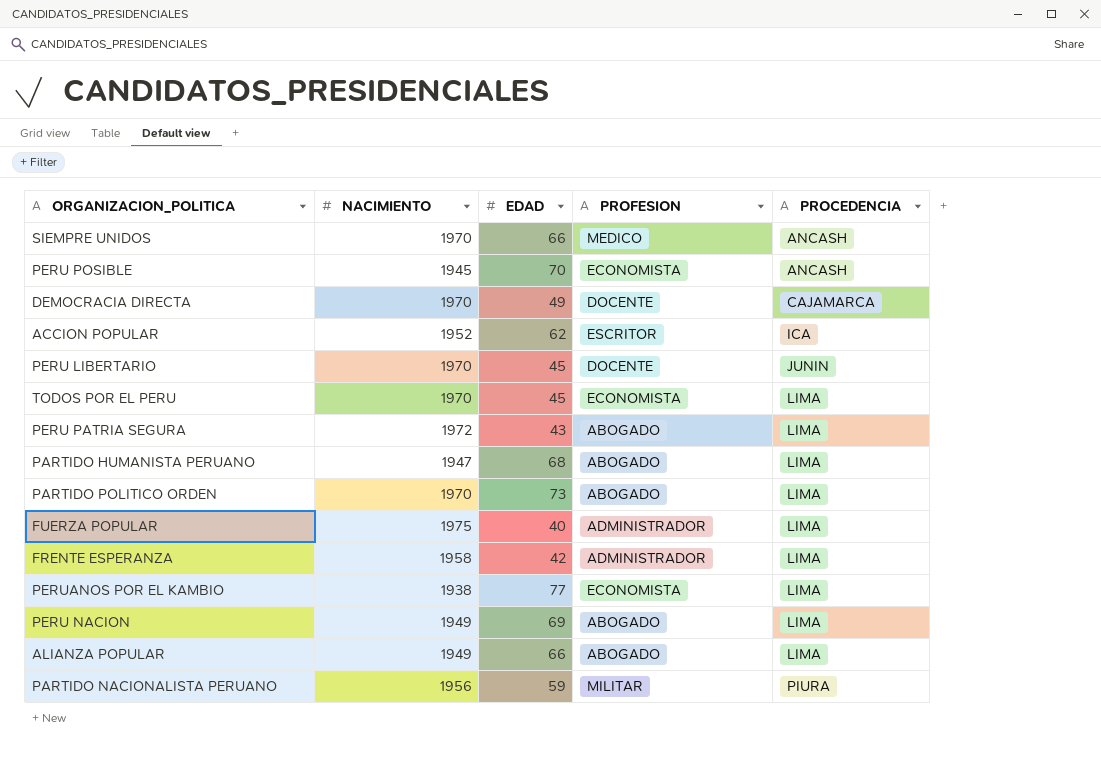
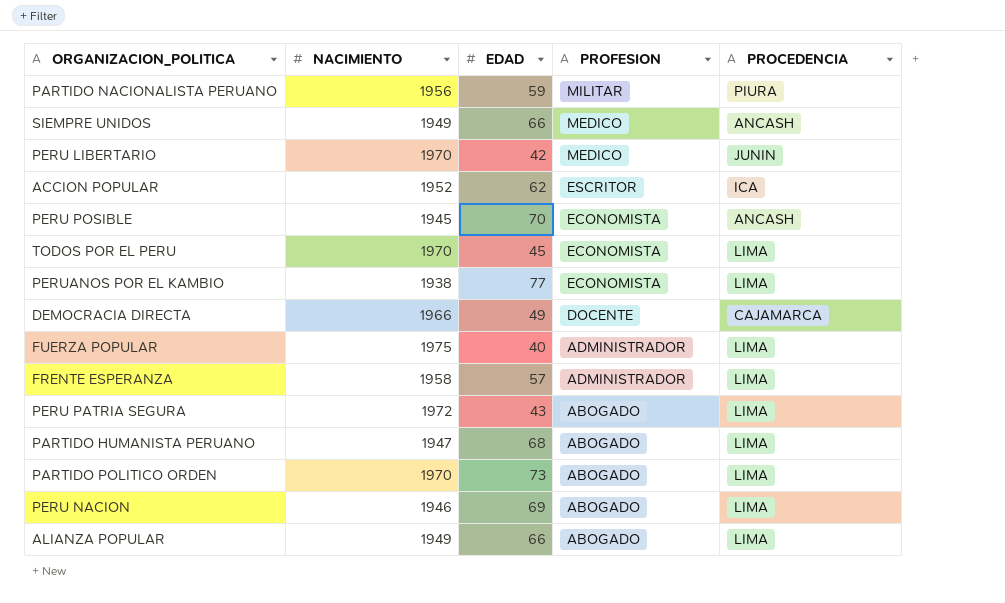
row order: PROCEDENCIA ascending -> PROFESION descending
SIEMPRE UNIDOS | NACIMIENTO: 1970 -> 1949
PERU LIBERTARIO | EDAD: 45 -> 42
PERU LIBERTARIO | PROFESION: DOCENTE -> MEDICO
DEMOCRACIA DIRECTA | NACIMIENTO: 1970 -> 1966
FRENTE ESPERANZA | EDAD: 42 -> 57
PERU NACION | NACIMIENTO: 1949 -> 1946

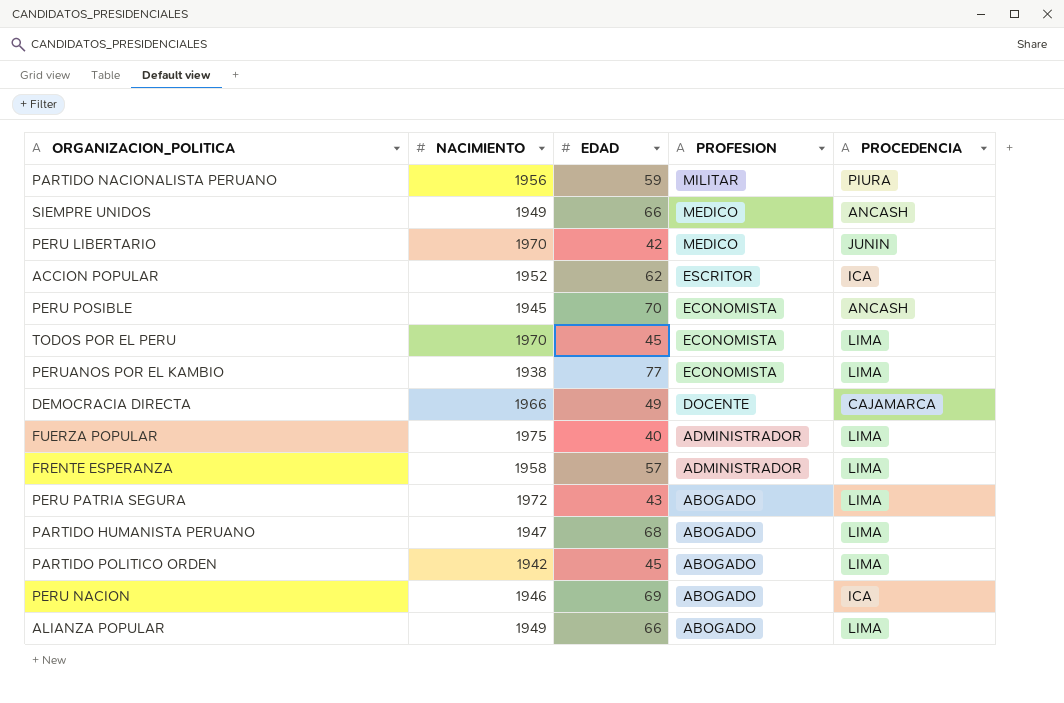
PARTIDO POLITICO ORDEN | NACIMIENTO: 1970 -> 1942
PARTIDO POLITICO ORDEN | EDAD: 73 -> 45
PERU NACION | PROCEDENCIA: LIMA -> ICA

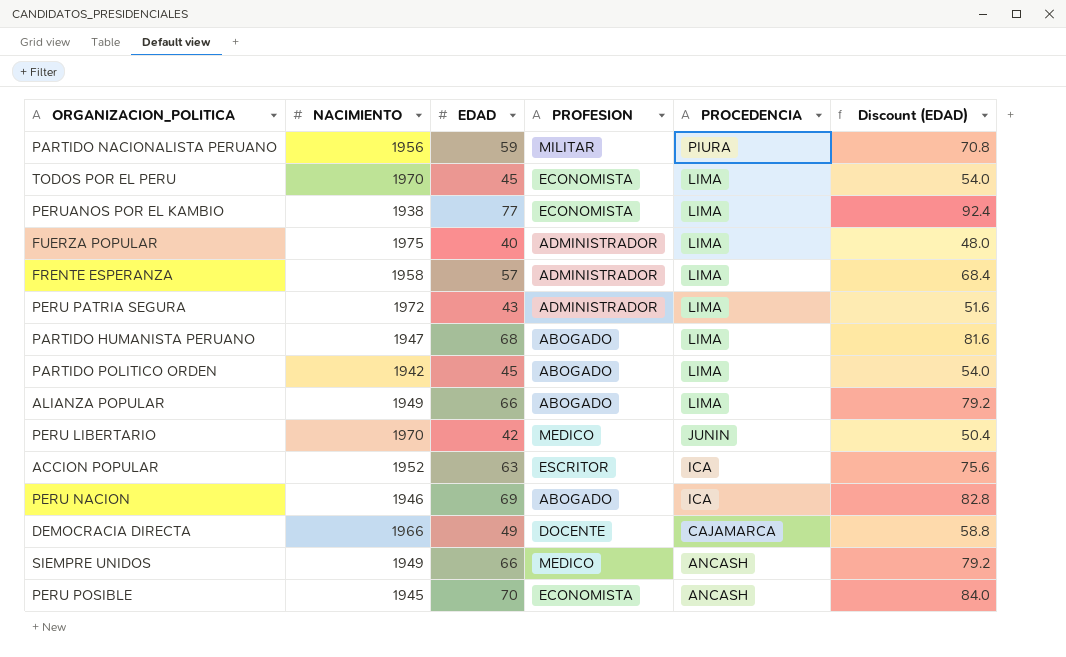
row order: PROFESION descending -> PROCEDENCIA descending
column Discount (EDAD) | formula: none -> [EDAD] * 1.2
PERU PATRIA SEGURA | PROFESION: ABOGADO -> ADMINISTRADOR
ACCION POPULAR | EDAD: 62 -> 63

